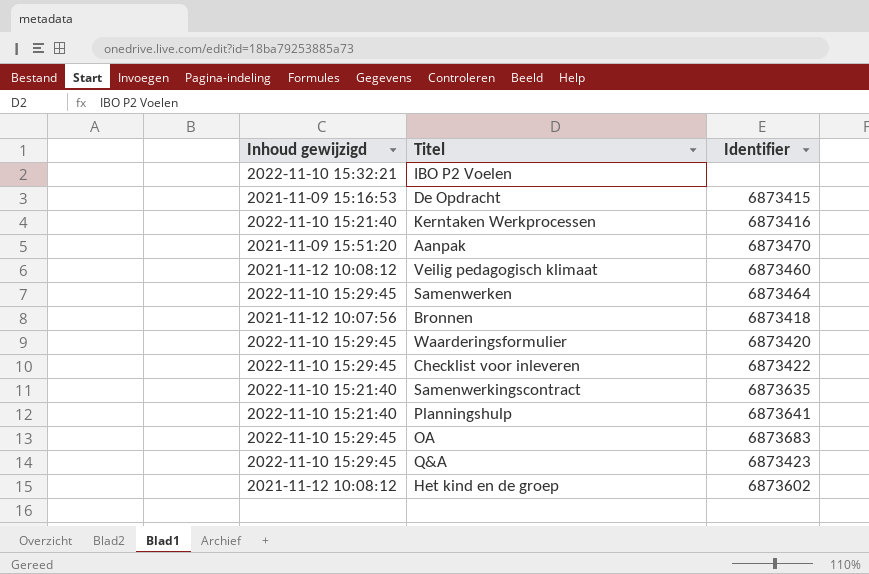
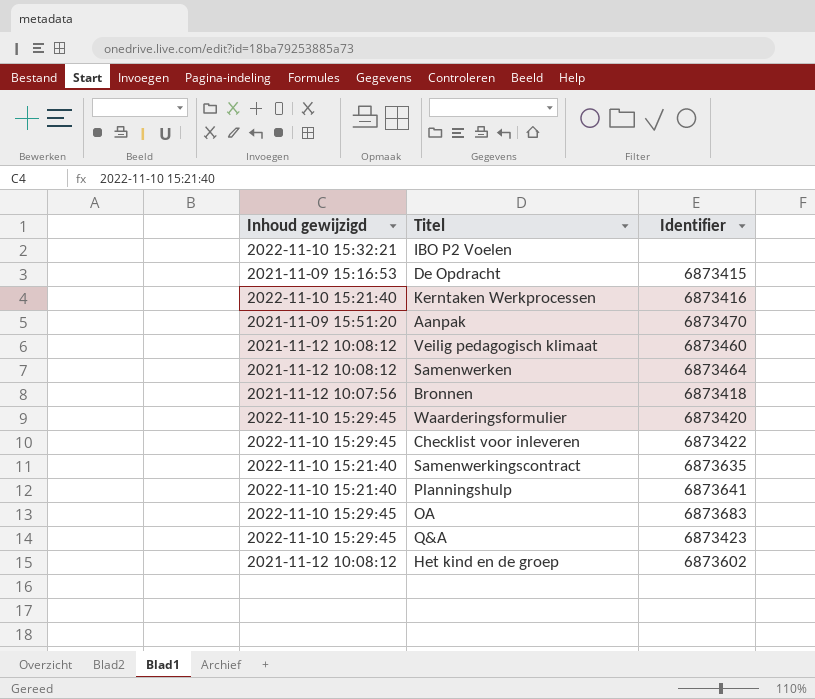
Samenwerken | Inhoud gewijzigd: 2022-11-10 15:29:45 -> 2021-11-12 10:08:12

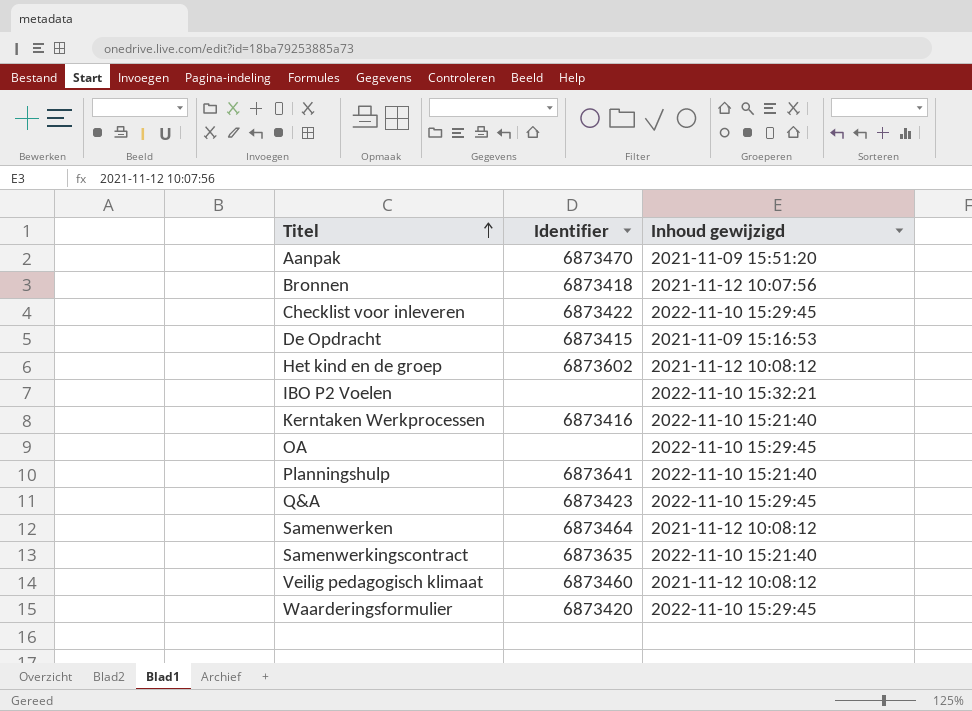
row order: none -> Titel ascending
column Inhoud gewijzigd | position: 1 -> 3
OA | Identifier: 6873683 -> none

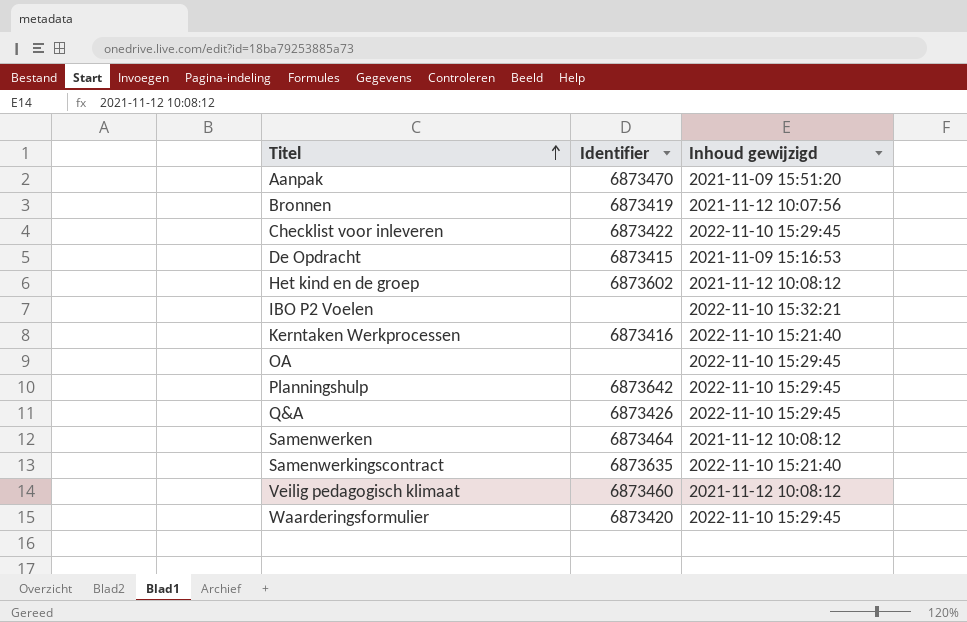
Bronnen | Identifier: 6873418 -> 6873419
Planningshulp | Identifier: 6873641 -> 6873642
Planningshulp | Inhoud gewijzigd: 2022-11-10 15:21:40 -> 2022-11-10 15:29:45
Q&A | Identifier: 6873423 -> 6873426

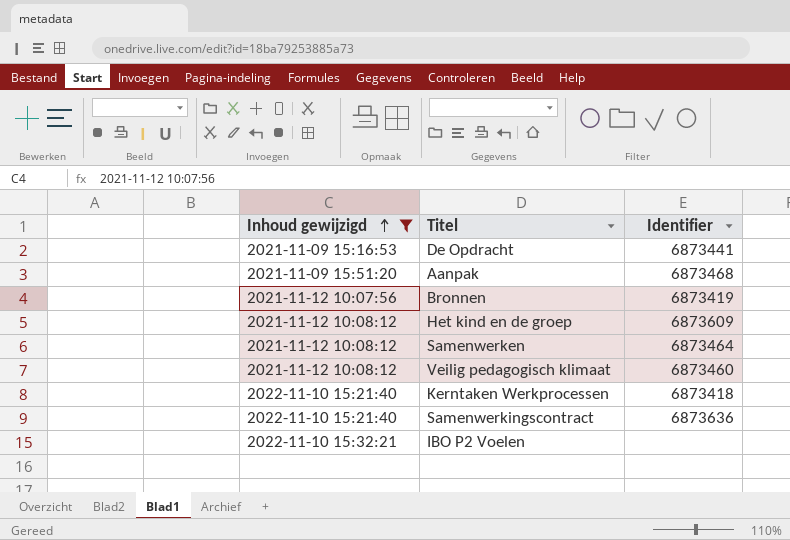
filter: none -> Inhoud gewijzigd != 2022-11-10 15:29:45
row order: Titel ascending -> Inhoud gewijzigd ascending
column Inhoud gewijzigd | position: 3 -> 1
De Opdracht | Identifier: 6873415 -> 6873441
Aanpak | Identifier: 6873470 -> 6873468
Het kind en de groep | Identifier: 6873602 -> 6873609
Kerntaken Werkprocessen | Identifier: 6873416 -> 6873418
Samenwerkingscontract | Identifier: 6873635 -> 6873636

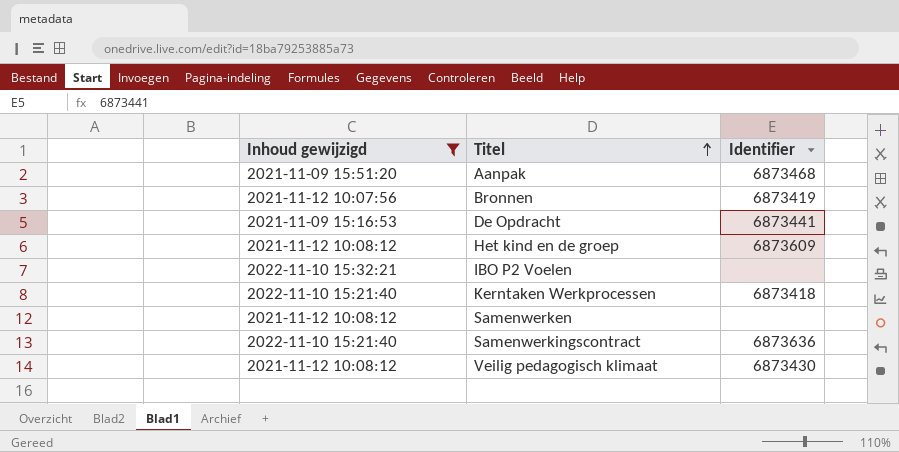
row order: Inhoud gewijzigd ascending -> Titel ascending
Samenwerken | Identifier: 6873464 -> none
Veilig pedagogisch klimaat | Identifier: 6873460 -> 6873430

